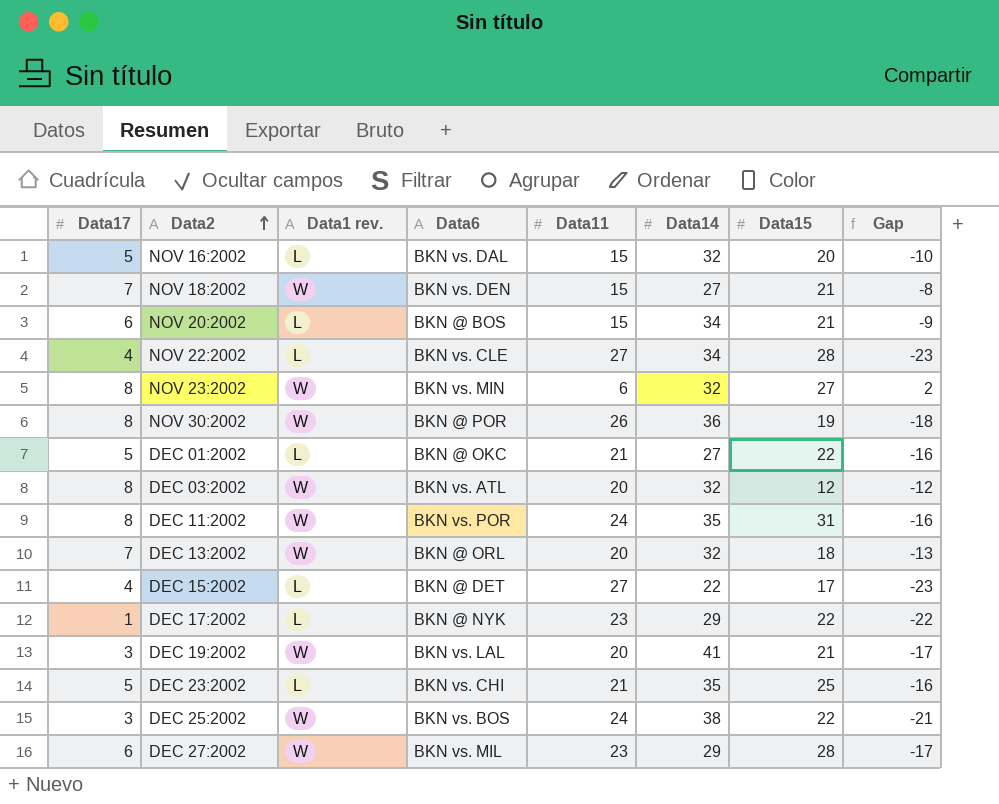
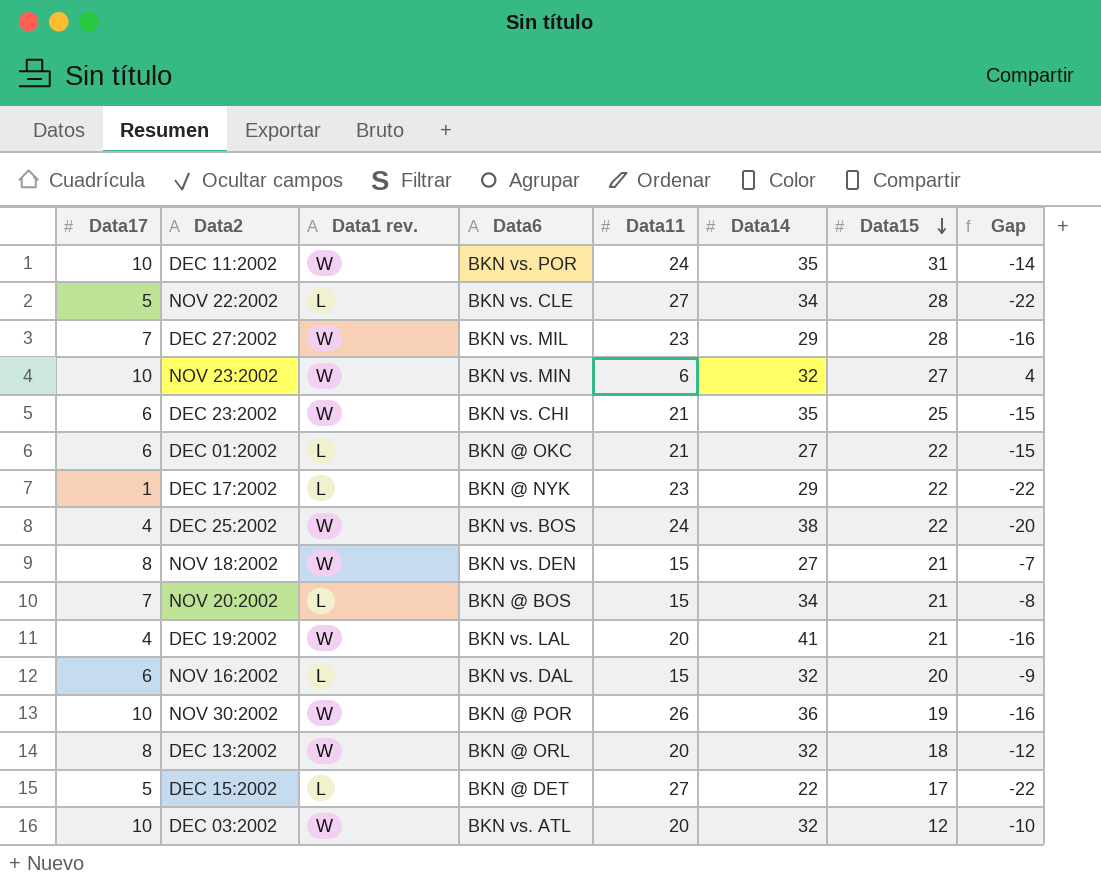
row order: Data2 ascending -> Data15 descending
DEC 11:2002 | Data17: 8 -> 10
DEC 11:2002 | Gap: -16 -> -14
NOV 22:2002 | Data17: 4 -> 5
NOV 22:2002 | Gap: -23 -> -22
DEC 27:2002 | Data17: 6 -> 7
DEC 27:2002 | Gap: -17 -> -16
NOV 23:2002 | Data17: 8 -> 10
NOV 23:2002 | Gap: 2 -> 4
DEC 23:2002 | Data17: 5 -> 6
DEC 23:2002 | Data1 rev.: L -> W
DEC 23:2002 | Gap: -16 -> -15
DEC 01:2002 | Data17: 5 -> 6
DEC 01:2002 | Gap: -16 -> -15
DEC 25:2002 | Data17: 3 -> 4
DEC 25:2002 | Gap: -21 -> -20
NOV 18:2002 | Data17: 7 -> 8
NOV 18:2002 | Gap: -8 -> -7
NOV 20:2002 | Data17: 6 -> 7
NOV 20:2002 | Gap: -9 -> -8
DEC 19:2002 | Data17: 3 -> 4
DEC 19:2002 | Gap: -17 -> -16
NOV 16:2002 | Data17: 5 -> 6
NOV 16:2002 | Gap: -10 -> -9
NOV 30:2002 | Data17: 8 -> 10
NOV 30:2002 | Gap: -18 -> -16
DEC 13:2002 | Data17: 7 -> 8
DEC 13:2002 | Gap: -13 -> -12
DEC 15:2002 | Data17: 4 -> 5
DEC 15:2002 | Gap: -23 -> -22
DEC 03:2002 | Data17: 8 -> 10
DEC 03:2002 | Gap: -12 -> -10

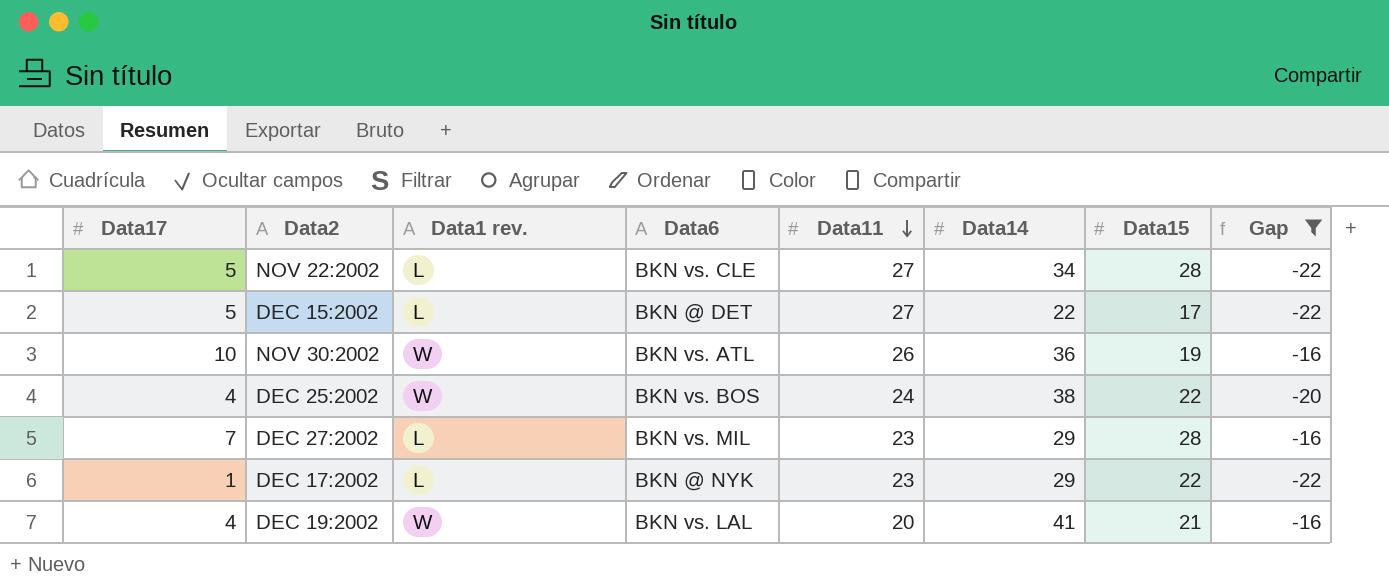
filter: none -> Gap <= -16
row order: Data15 descending -> Data11 descending
NOV 30:2002 | Data6: BKN @ POR -> BKN vs. ATL
DEC 27:2002 | Data1 rev.: W -> L

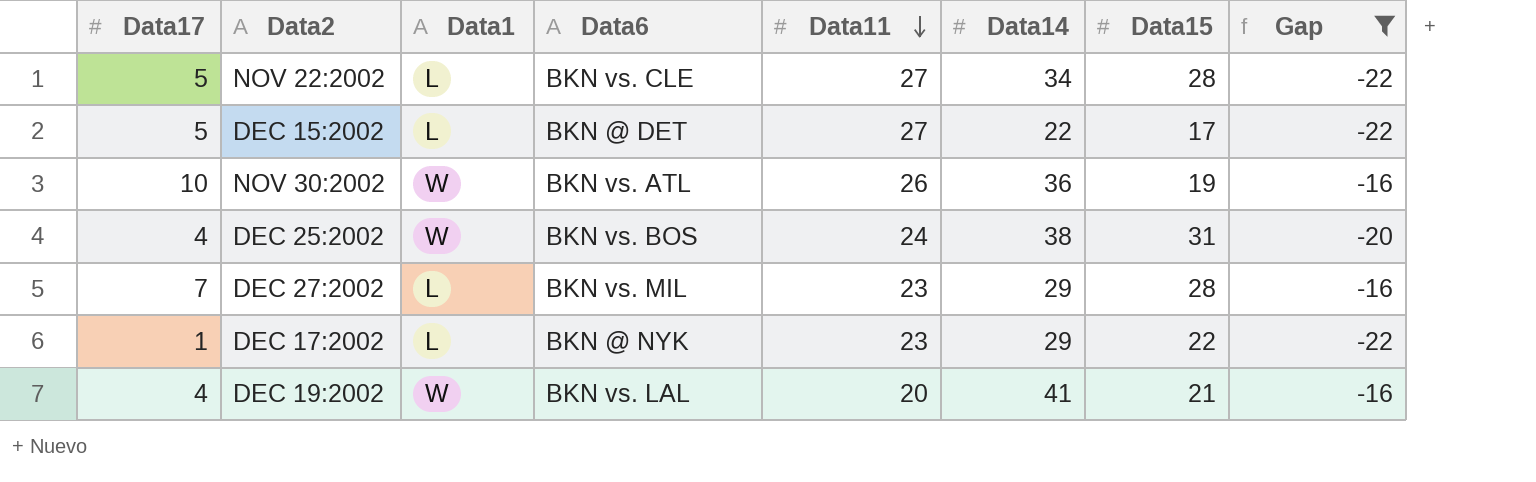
column name: Data1 rev. -> Data1
DEC 25:2002 | Data15: 22 -> 31

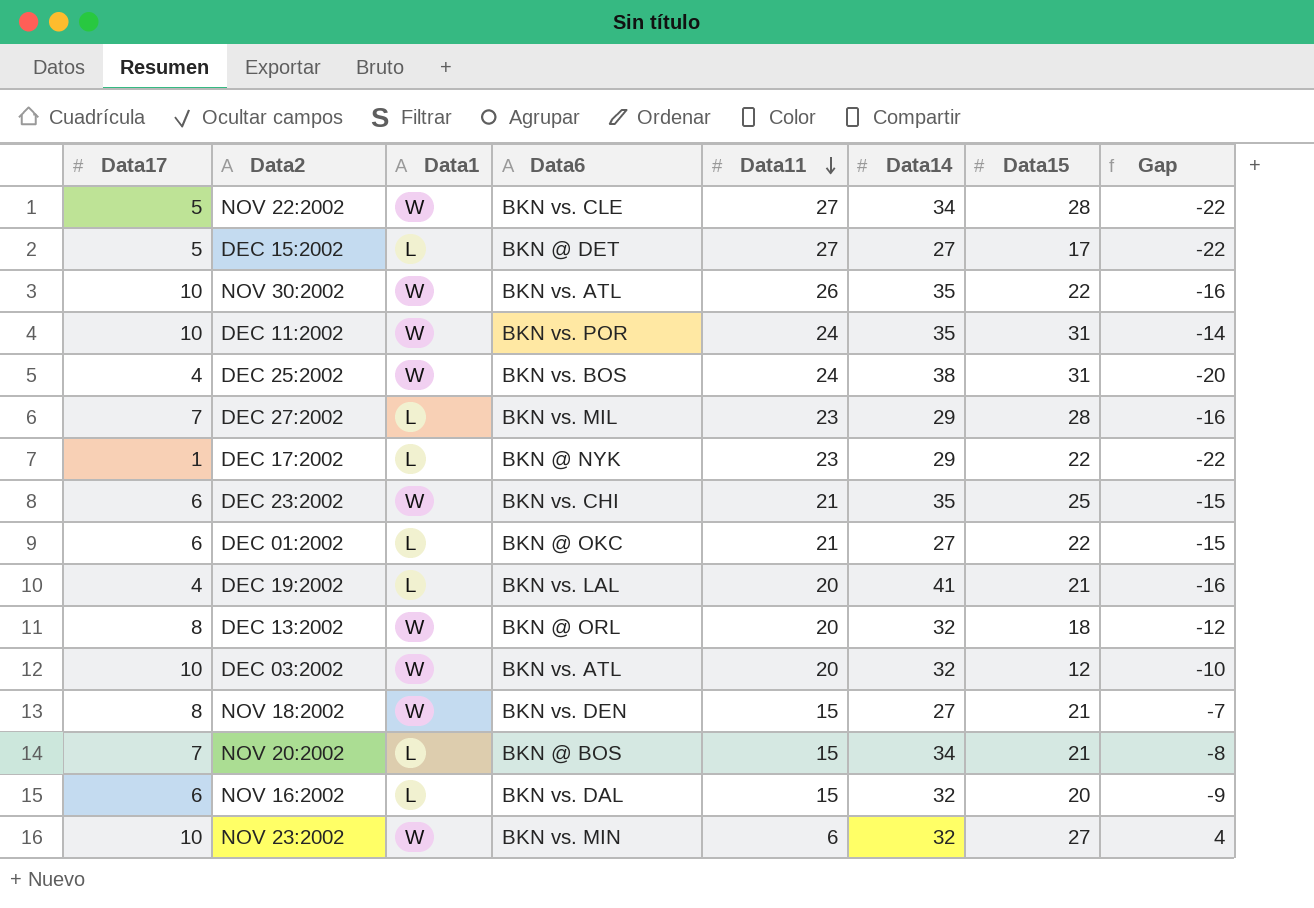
filter: Gap <= -16 -> none
NOV 22:2002 | Data1: L -> W
DEC 15:2002 | Data14: 22 -> 27
NOV 30:2002 | Data14: 36 -> 35
NOV 30:2002 | Data15: 19 -> 22
DEC 19:2002 | Data1: W -> L

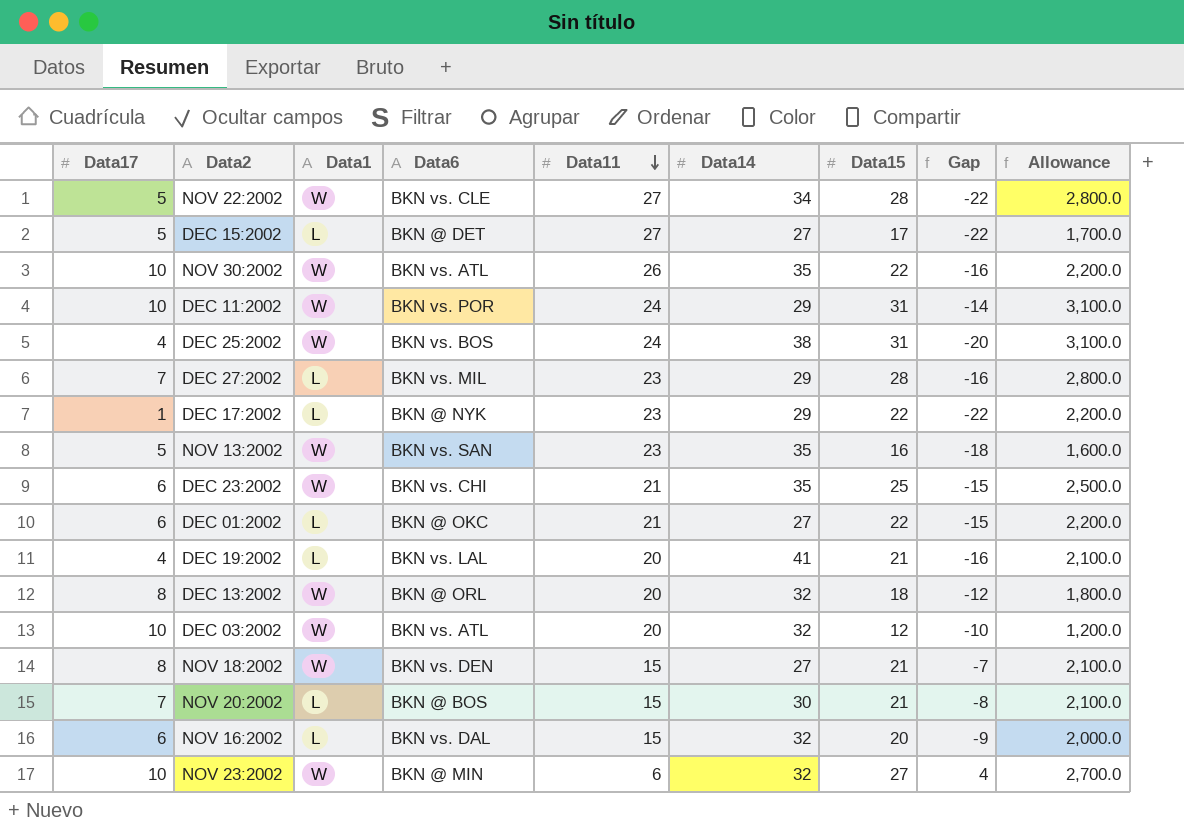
column Allowance | formula: none -> [Data15] * 100
DEC 11:2002 | Data14: 35 -> 29
row NOV 13:2002: none -> 5 | W | BKN vs. SAN | 23 | 35 | 16 | -18 | 1,600.0
NOV 20:2002 | Data14: 34 -> 30
NOV 23:2002 | Data6: BKN vs. MIN -> BKN @ MIN

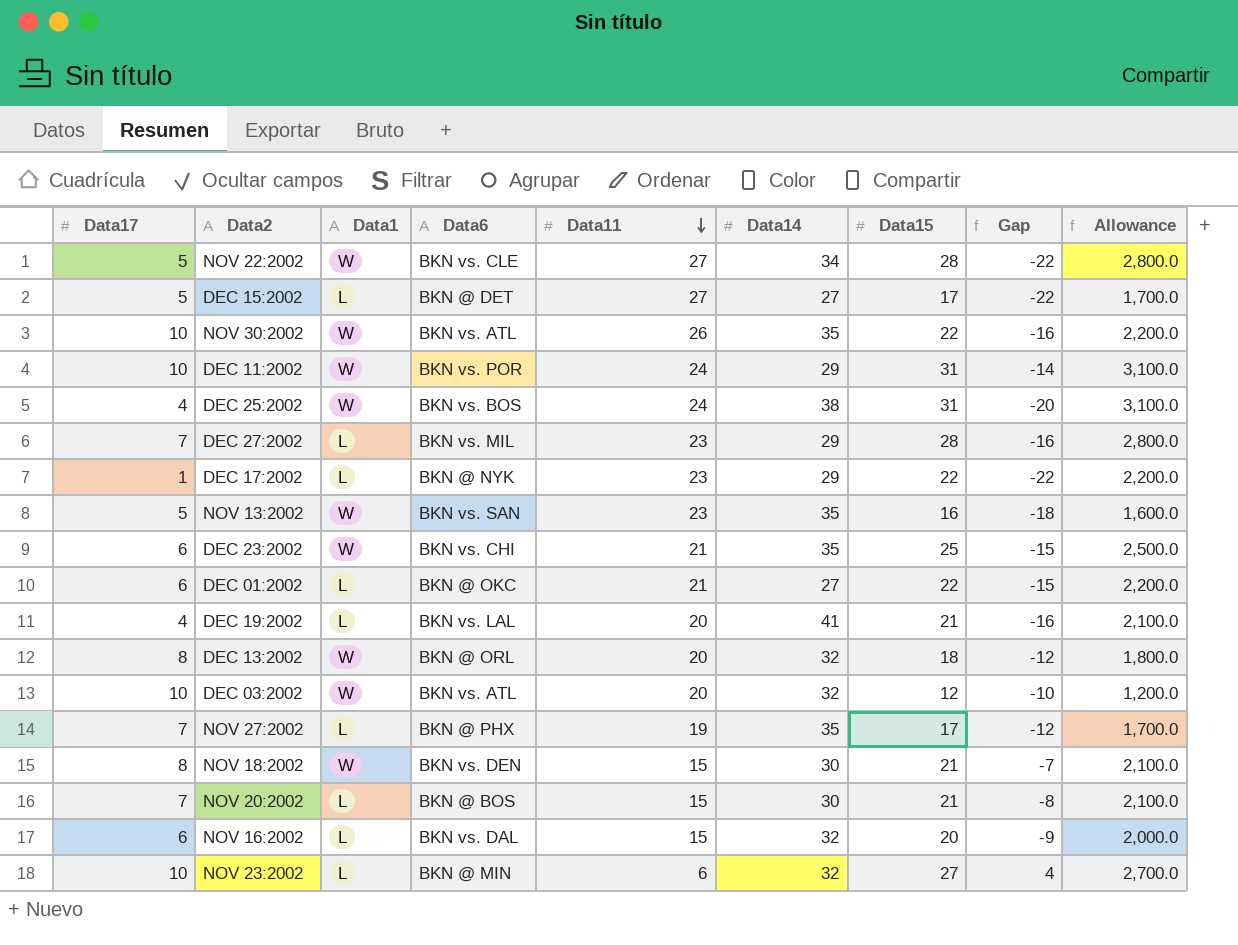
row NOV 27:2002: none -> 7 | L | BKN @ PHX | 19 | 35 | 17 | -12 | 1,700.0
NOV 18:2002 | Data14: 27 -> 30
NOV 23:2002 | Data1: W -> L

